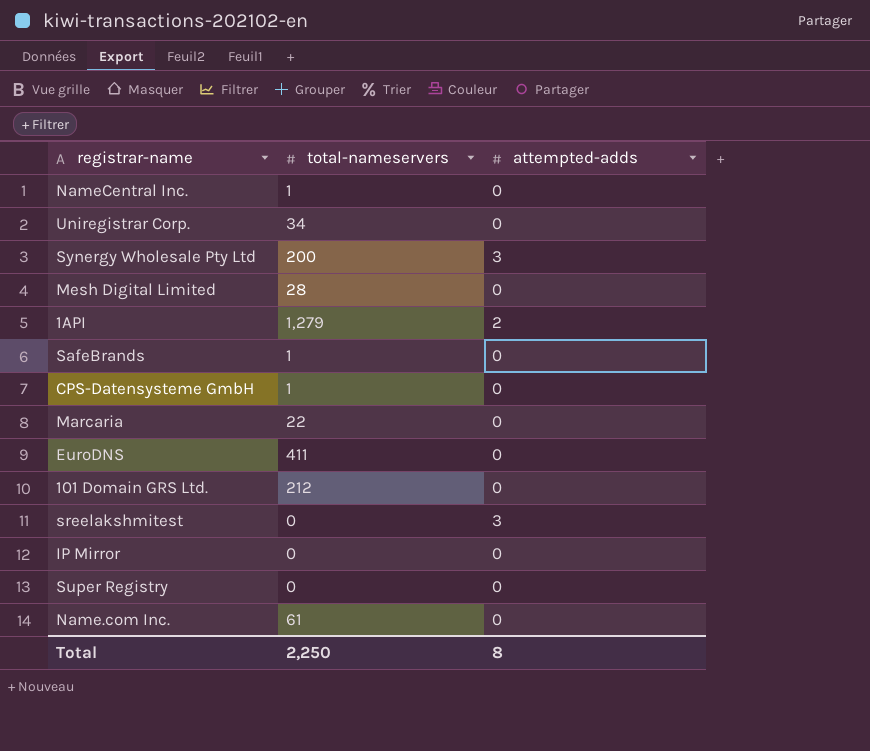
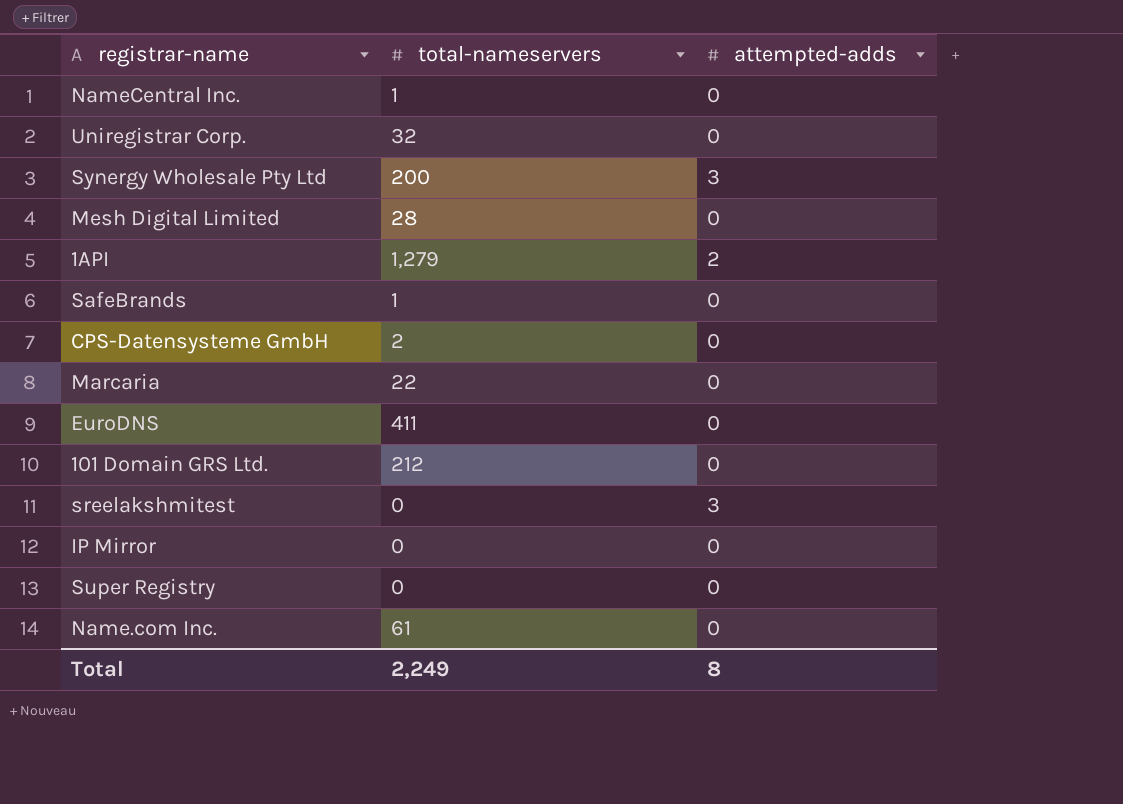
Uniregistrar Corp. | total-nameservers: 34 -> 32
CPS-Datensysteme GmbH | total-nameservers: 1 -> 2
Total | total-nameservers: 2,250 -> 2,249

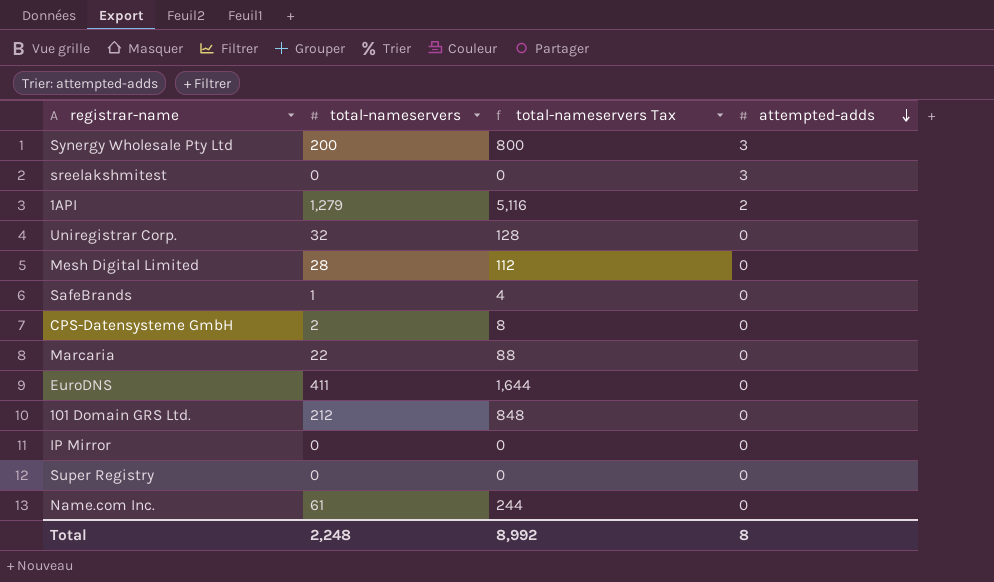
row order: none -> attempted-adds descending
column total-nameservers Tax | formula: none -> [total-nameservers] * 4
row NameCentral Inc.: 1 | 0 -> none
Total | total-nameservers: 2,249 -> 2,248

